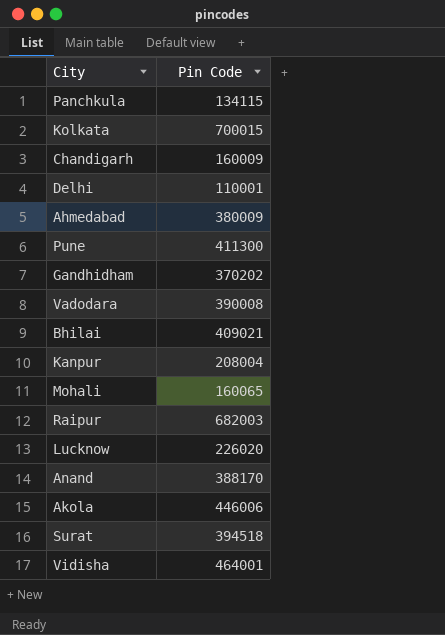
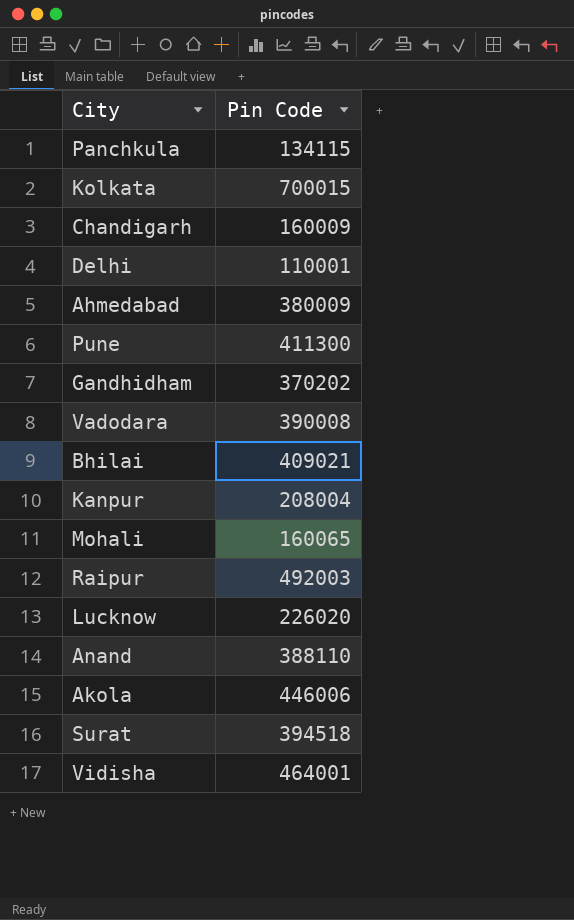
Raipur | Pin Code: 682003 -> 492003
Anand | Pin Code: 388170 -> 388110

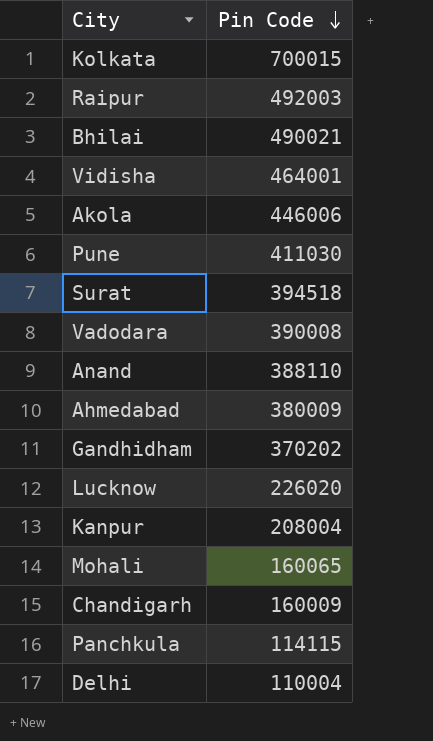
row order: none -> Pin Code descending
Bhilai | Pin Code: 409021 -> 490021
Pune | Pin Code: 411300 -> 411030
Panchkula | Pin Code: 134115 -> 114115
Delhi | Pin Code: 110001 -> 110004

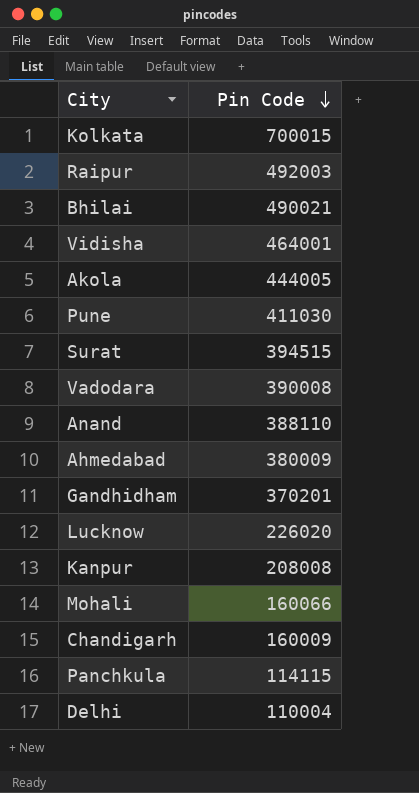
Akola | Pin Code: 446006 -> 444005
Surat | Pin Code: 394518 -> 394515
Gandhidham | Pin Code: 370202 -> 370201
Kanpur | Pin Code: 208004 -> 208008
Mohali | Pin Code: 160065 -> 160066

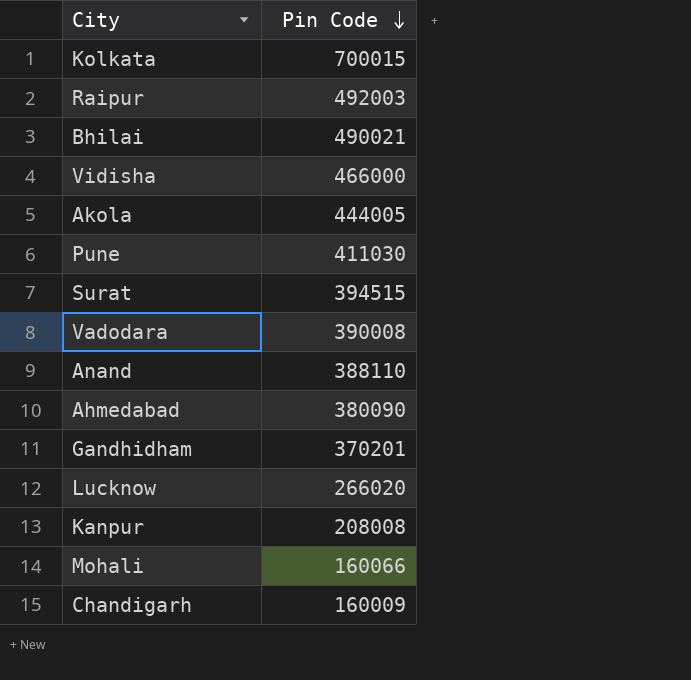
row Panchkula: 114115 -> none
row Delhi: 110004 -> none
Vidisha | Pin Code: 464001 -> 466000
Ahmedabad | Pin Code: 380009 -> 380090
Lucknow | Pin Code: 226020 -> 266020

